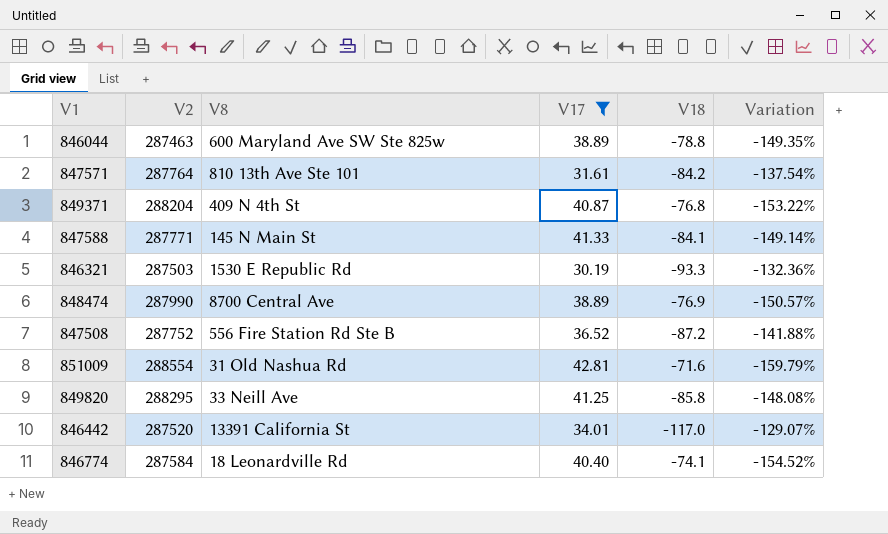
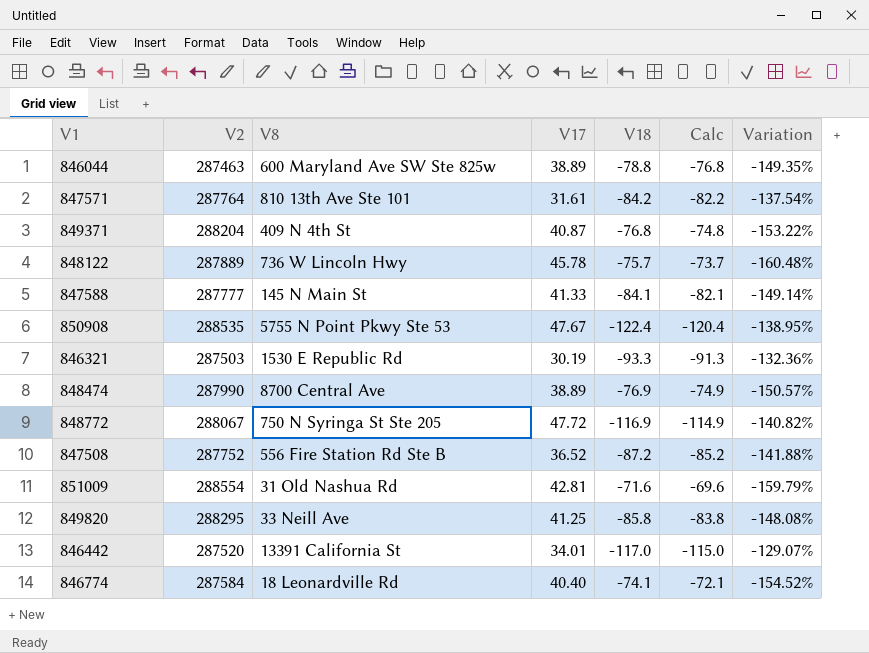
filter: V17 <= 42.81 -> none
column Calc | formula: none -> [V18] + 2
847588 | V2: 287771 -> 287777

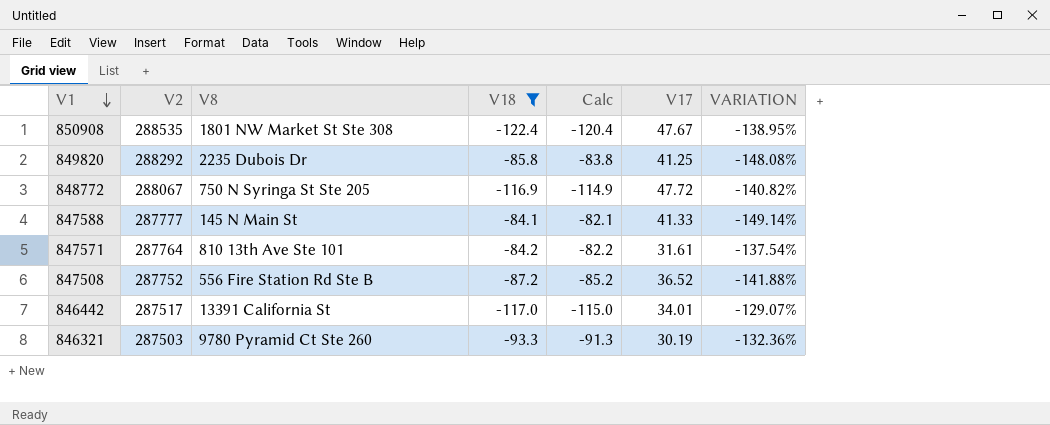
filter: none -> V18 <= -84.1
row order: none -> V1 descending
column V17 | position: 4 -> 6
column name: Variation -> VARIATION
850908 | V8: 5755 N Point Pkwy Ste 53 -> 1801 NW Market St Ste 308
849820 | V2: 288295 -> 288292
849820 | V8: 33 Neill Ave -> 2235 Dubois Dr
846442 | V2: 287520 -> 287517
846321 | V8: 1530 E Republic Rd -> 9780 Pyramid Ct Ste 260

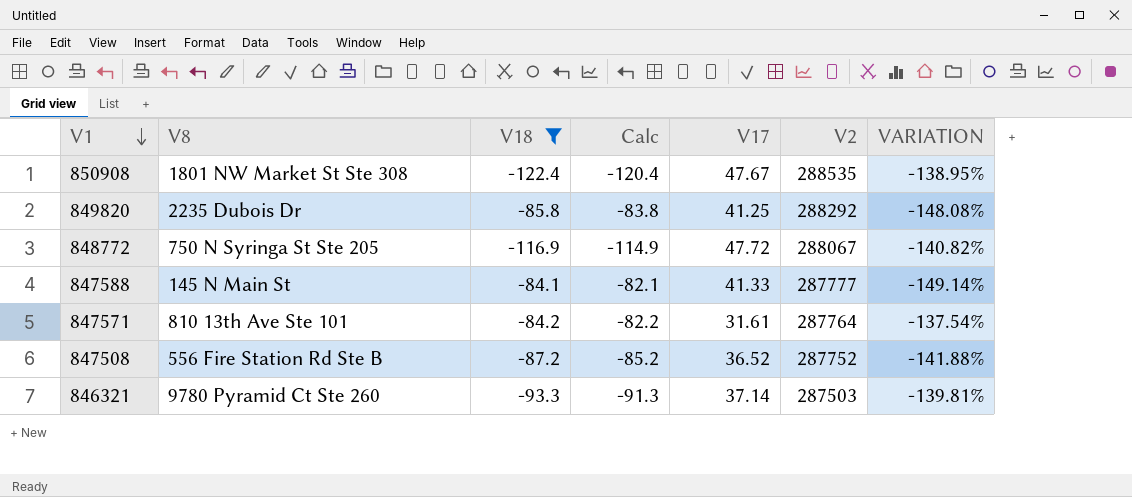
column V2 | position: 2 -> 6
row 846442: 287517 | 13391 California St | -117.0 | -115.0 | 34.01 | -129.07% -> none
846321 | V17: 30.19 -> 37.14
846321 | VARIATION: -132.36% -> -139.81%

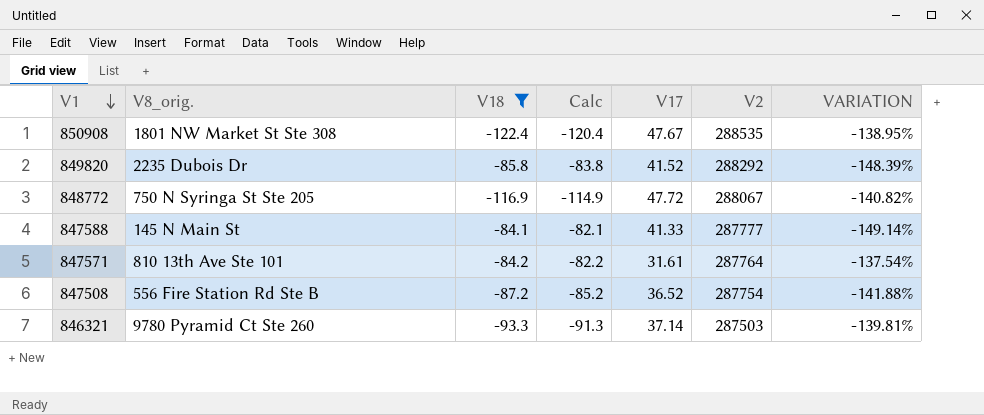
column name: V8 -> V8_orig.
849820 | V17: 41.25 -> 41.52
849820 | VARIATION: -148.08% -> -148.39%
847508 | V2: 287752 -> 287754

